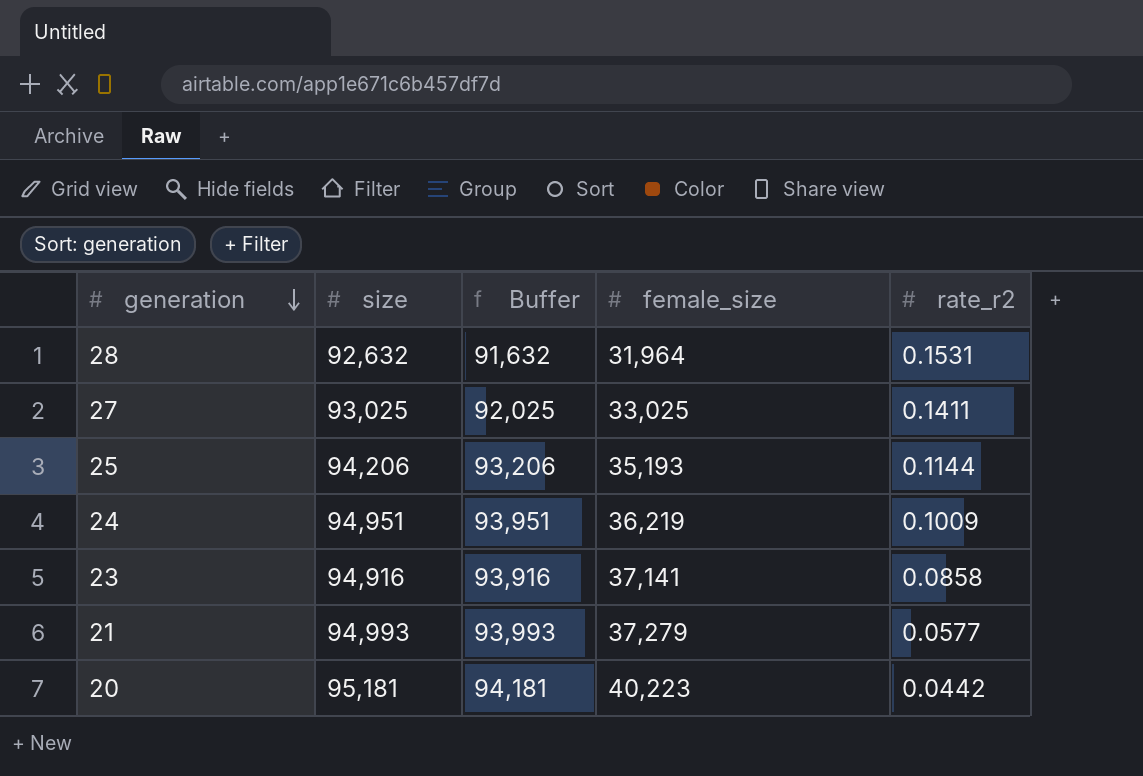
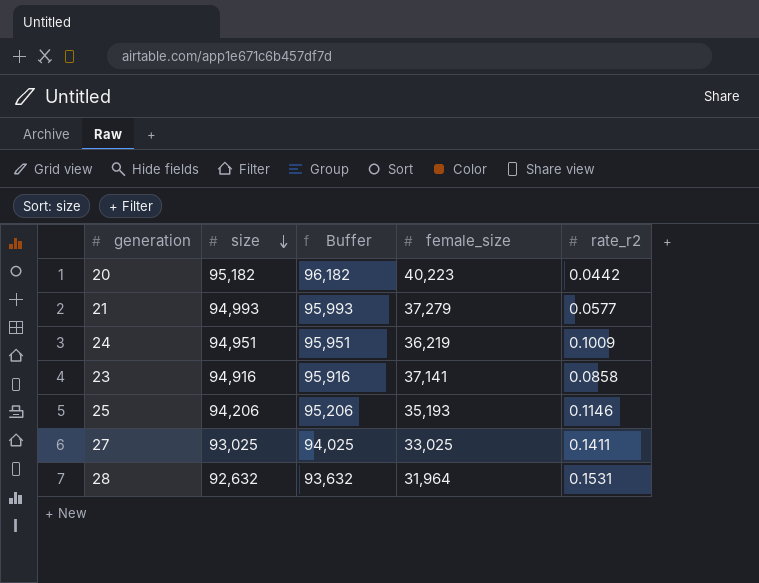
row order: generation descending -> size descending
column Buffer | formula: [size] - 1000 -> [size] + 1000
20 | size: 95,181 -> 95,182
25 | rate_r2: 0.1144 -> 0.1146

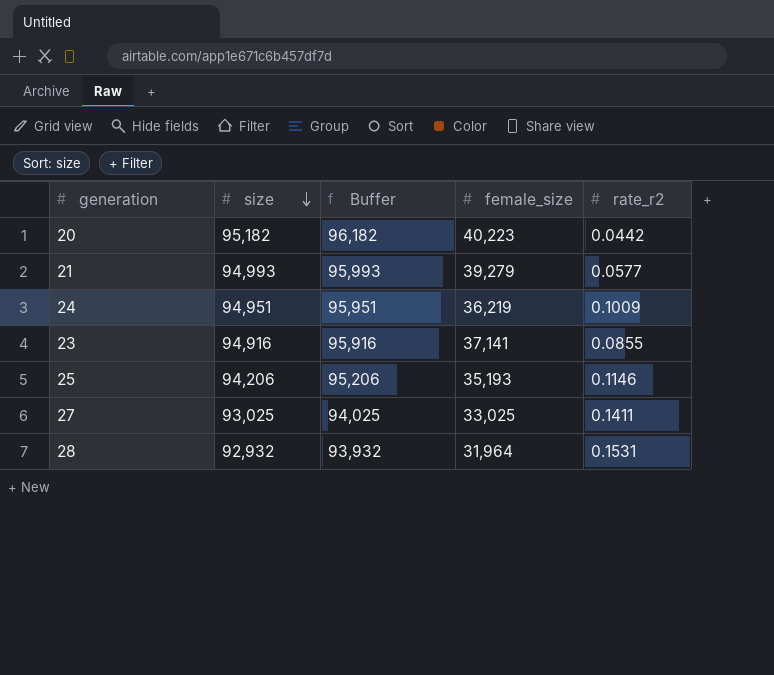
21 | female_size: 37,279 -> 39,279
23 | rate_r2: 0.0858 -> 0.0855
28 | size: 92,632 -> 92,932
28 | Buffer: 93,632 -> 93,932

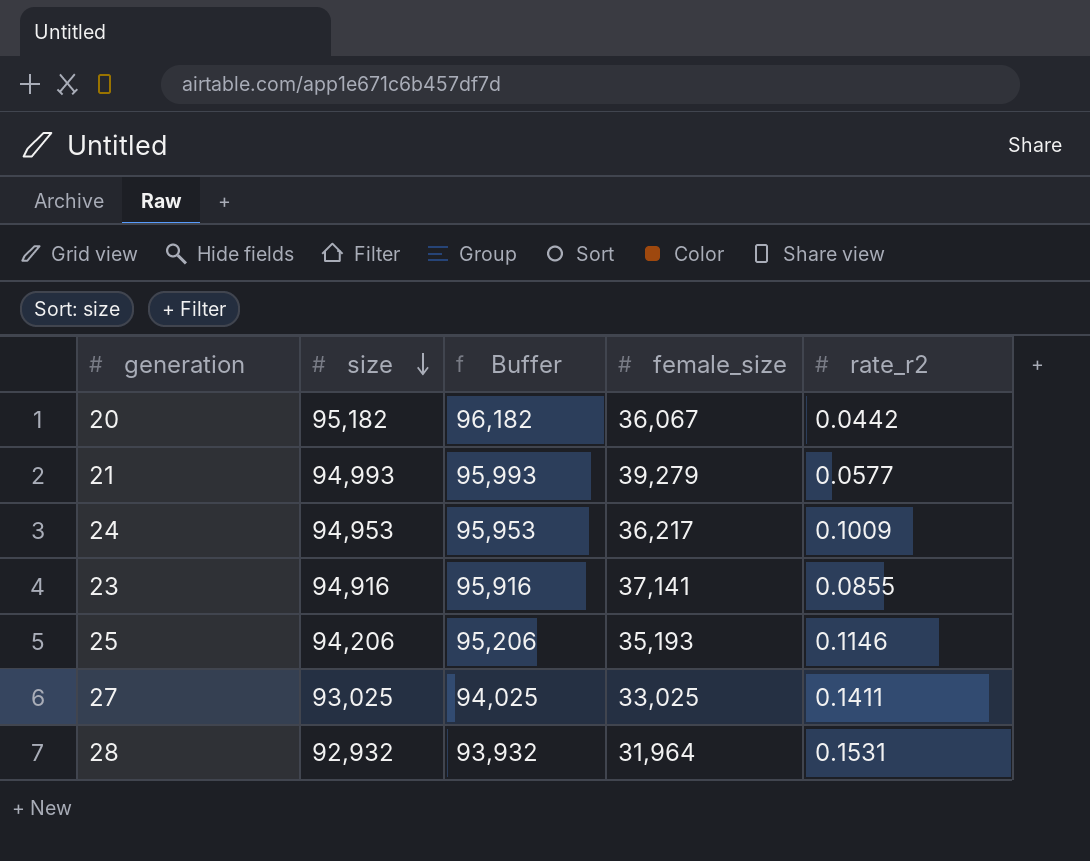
20 | female_size: 40,223 -> 36,067
24 | size: 94,951 -> 94,953
24 | Buffer: 95,951 -> 95,953
24 | female_size: 36,219 -> 36,217

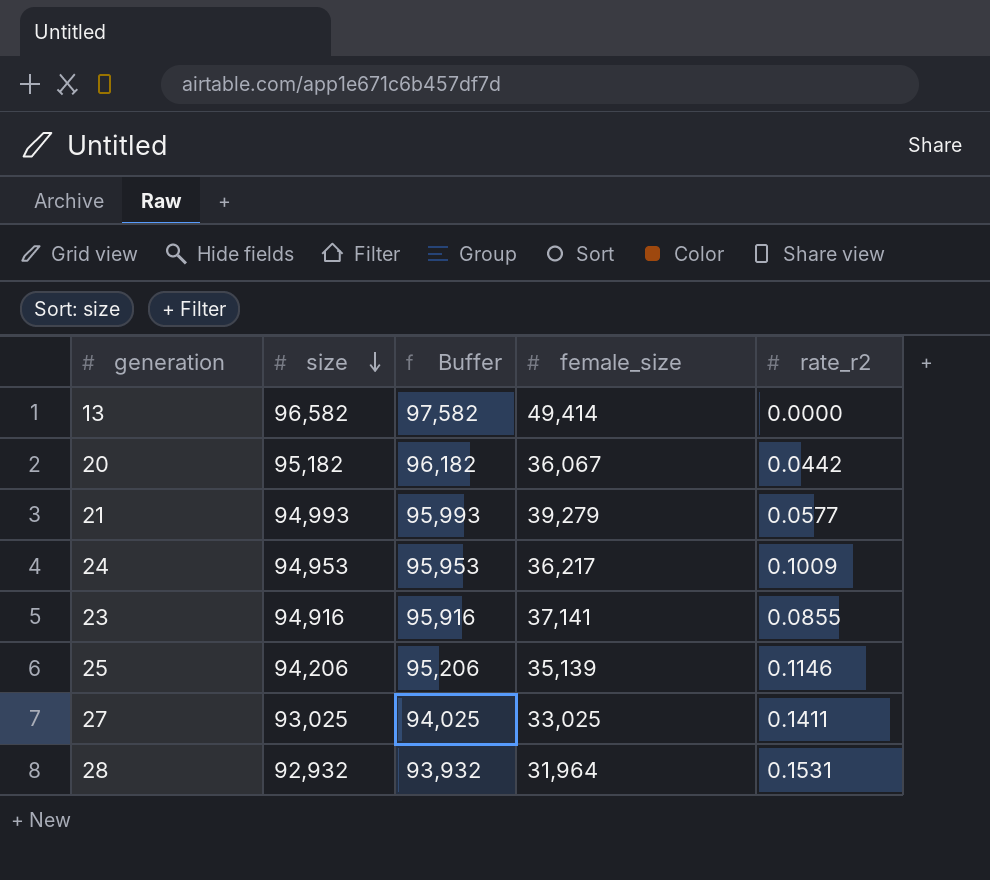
row 13: none -> 96,582 | 97,582 | 49,414 | 0.0000
25 | female_size: 35,193 -> 35,139

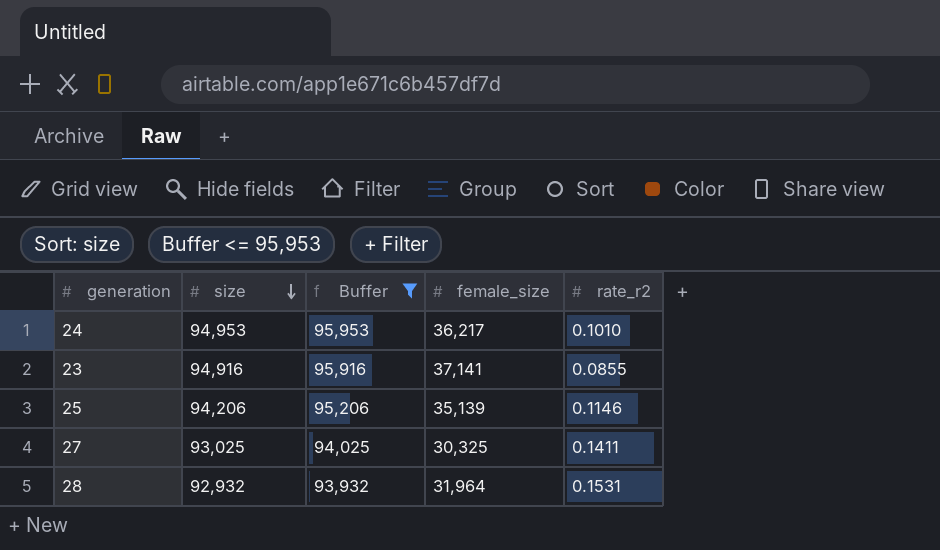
filter: none -> Buffer <= 95,953
24 | rate_r2: 0.1009 -> 0.1010
27 | female_size: 33,025 -> 30,325

